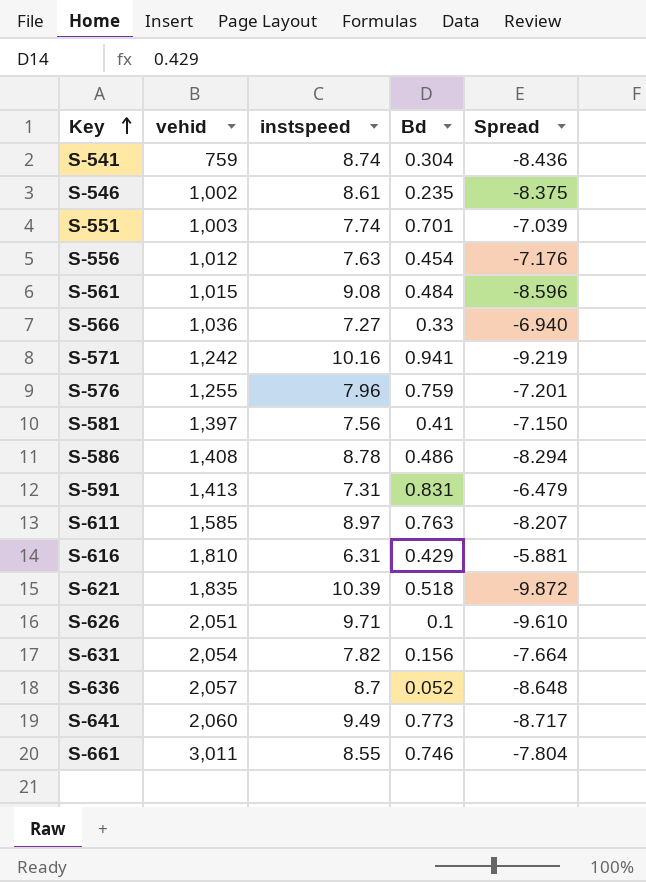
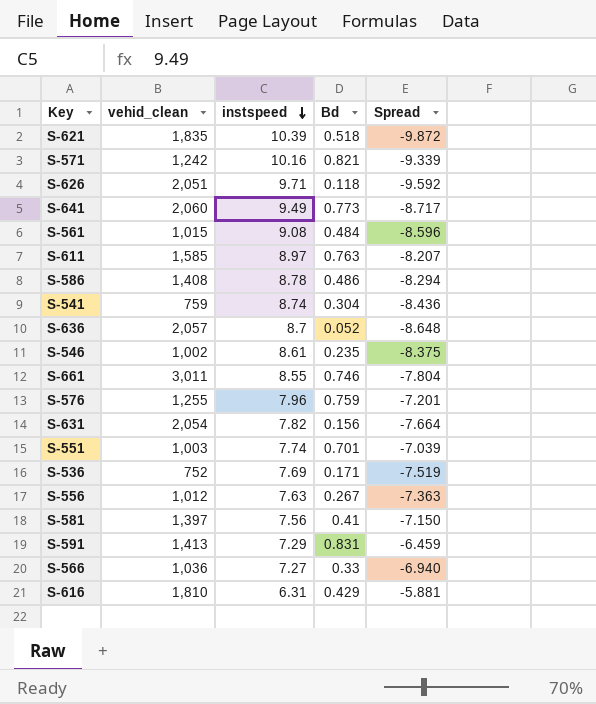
row order: Key ascending -> instspeed descending
column name: vehid -> vehid_clean
S-571 | Bd: 0.941 -> 0.821
S-571 | Spread: -9.219 -> -9.339
S-626 | Bd: 0.1 -> 0.118
S-626 | Spread: -9.610 -> -9.592
row S-536: none -> 752 | 7.69 | 0.171 | -7.519
S-556 | Bd: 0.454 -> 0.267
S-556 | Spread: -7.176 -> -7.363
S-591 | instspeed: 7.31 -> 7.29
S-591 | Spread: -6.479 -> -6.459

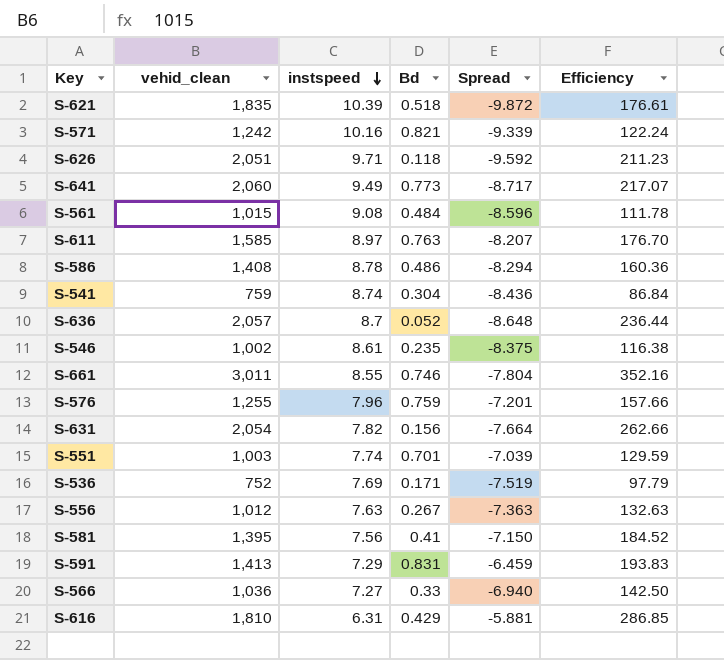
column Efficiency | formula: none -> [vehid_clean] / [instspeed]
S-581 | vehid_clean: 1,397 -> 1,395

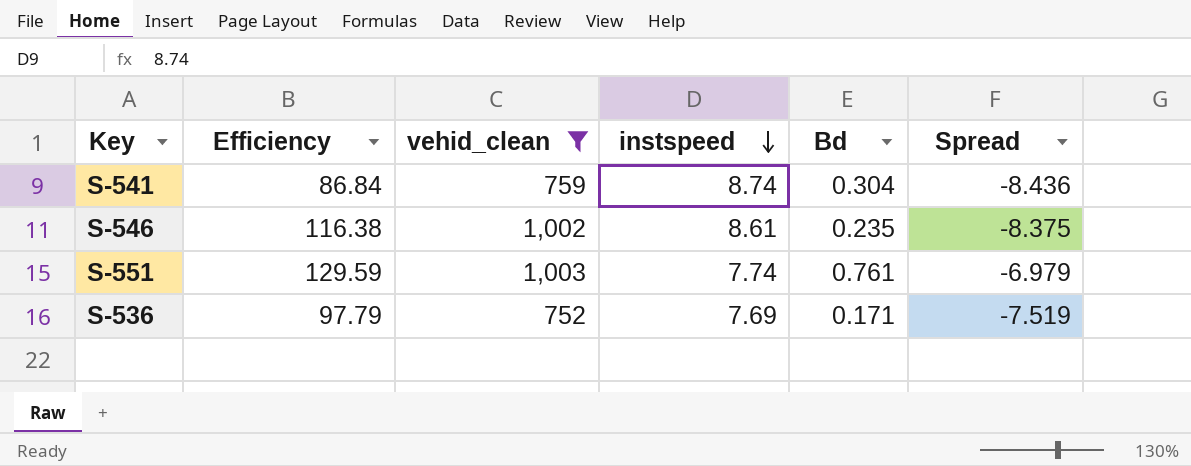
filter: none -> vehid_clean <= 1,003
column Efficiency | position: 6 -> 2
S-551 | Bd: 0.701 -> 0.761
S-551 | Spread: -7.039 -> -6.979

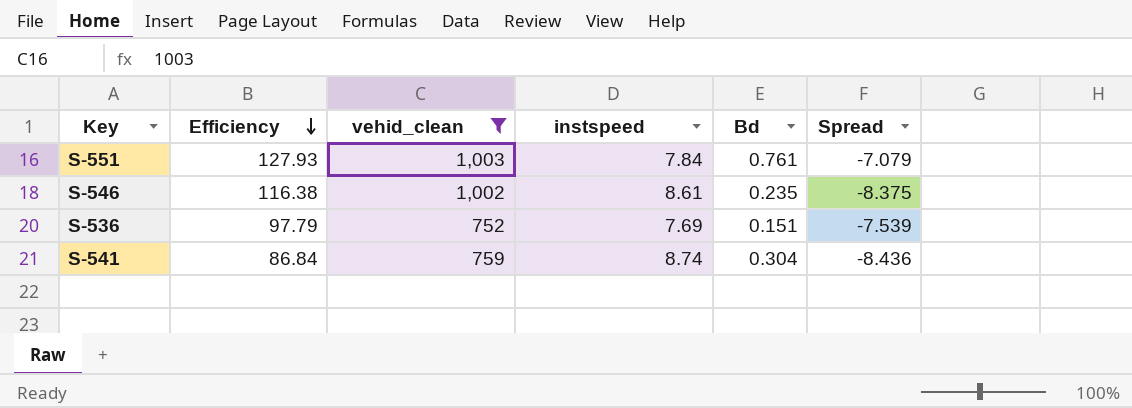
row order: instspeed descending -> Efficiency descending
S-551 | Efficiency: 129.59 -> 127.93
S-551 | instspeed: 7.74 -> 7.84
S-551 | Spread: -6.979 -> -7.079
S-536 | Bd: 0.171 -> 0.151
S-536 | Spread: -7.519 -> -7.539

